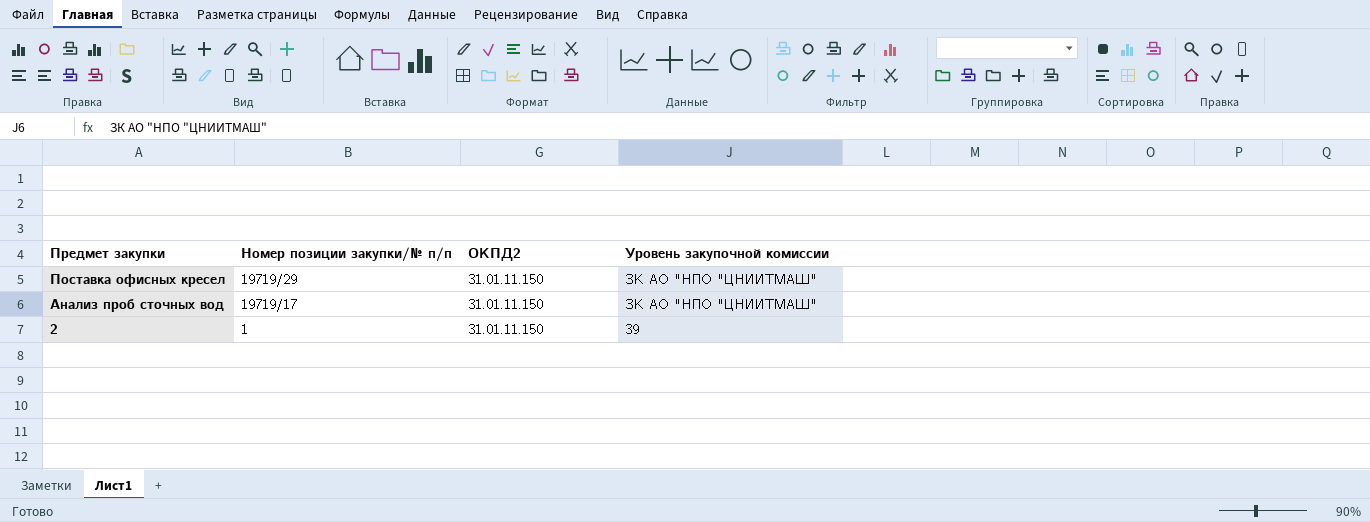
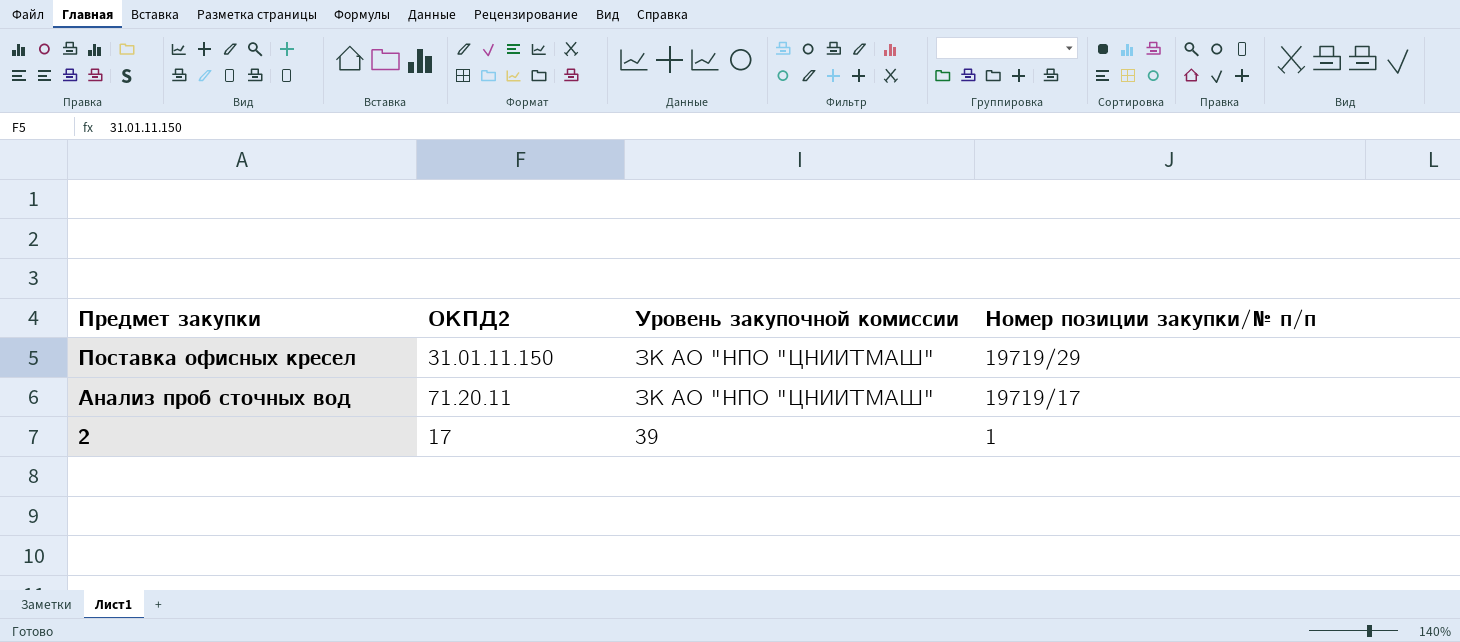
column Номер позиции закупки/№ п/п | position: 2 -> 4
Анализ проб сточных вод | ОКПД2: 31.01.11.150 -> 71.20.11
2 | ОКПД2: 31.01.11.150 -> 17

